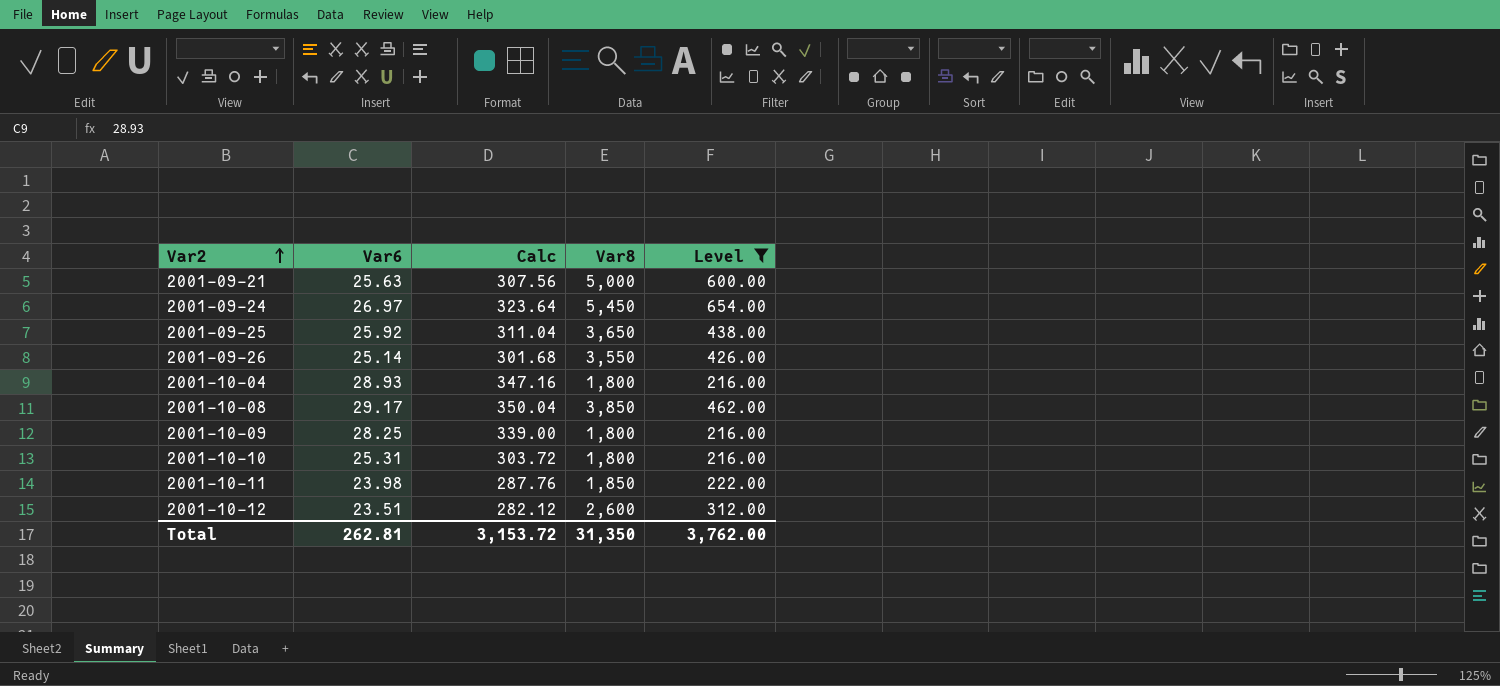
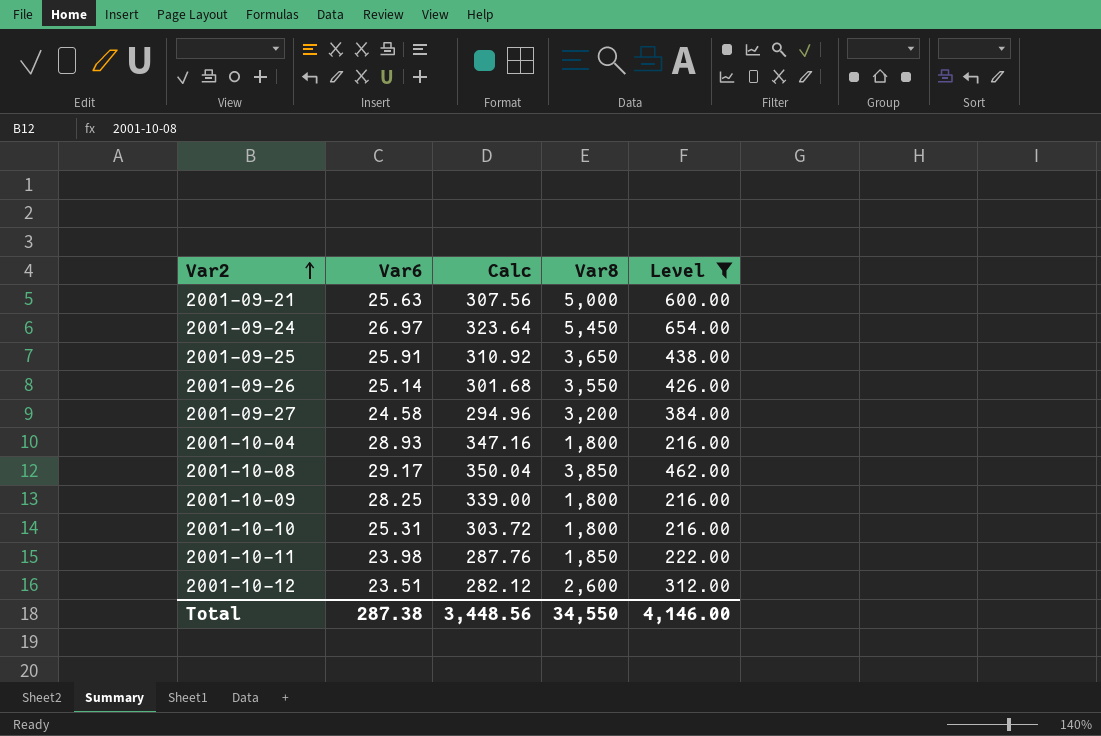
2001-09-25 | Var6: 25.92 -> 25.91
2001-09-25 | Calc: 311.04 -> 310.92
row 2001-09-27: none -> 24.58 | 294.96 | 3,200 | 384.00
Total | Var6: 262.81 -> 287.38
Total | Calc: 3,153.72 -> 3,448.56
Total | Var8: 31,350 -> 34,550
Total | Level: 3,762.00 -> 4,146.00

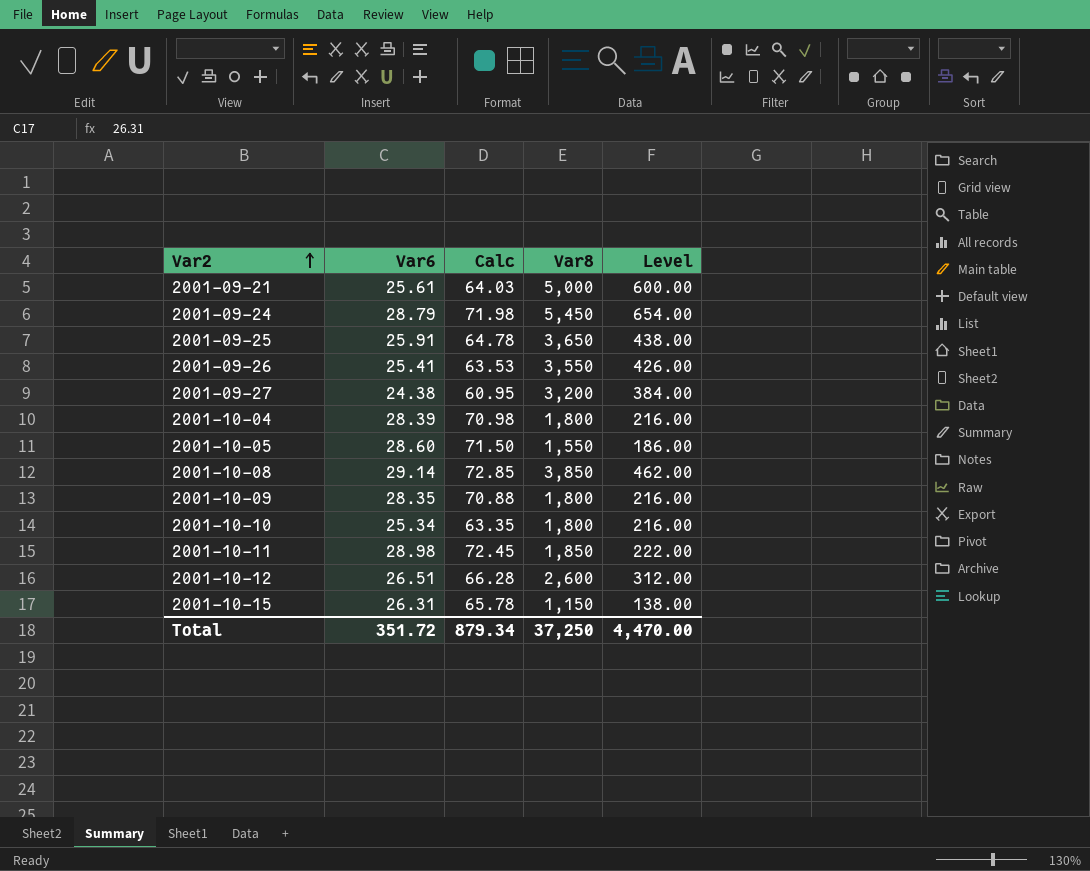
filter: Level >= 216.00 -> none
column Calc | formula: [Var6] * 12 -> [Var6] * 2.5
2001-09-21 | Var6: 25.63 -> 25.61
2001-09-24 | Var6: 26.97 -> 28.79
2001-09-26 | Var6: 25.14 -> 25.41
2001-09-27 | Var6: 24.58 -> 24.38
2001-10-04 | Var6: 28.93 -> 28.39
2001-10-08 | Var6: 29.17 -> 29.14
2001-10-09 | Var6: 28.25 -> 28.35
2001-10-10 | Var6: 25.31 -> 25.34
2001-10-11 | Var6: 23.98 -> 28.98
2001-10-12 | Var6: 23.51 -> 26.51
Total | Var6: 287.38 -> 351.72
Total | Calc: 3,448.56 -> 879.34
Total | Var8: 34,550 -> 37,250
Total | Level: 4,146.00 -> 4,470.00

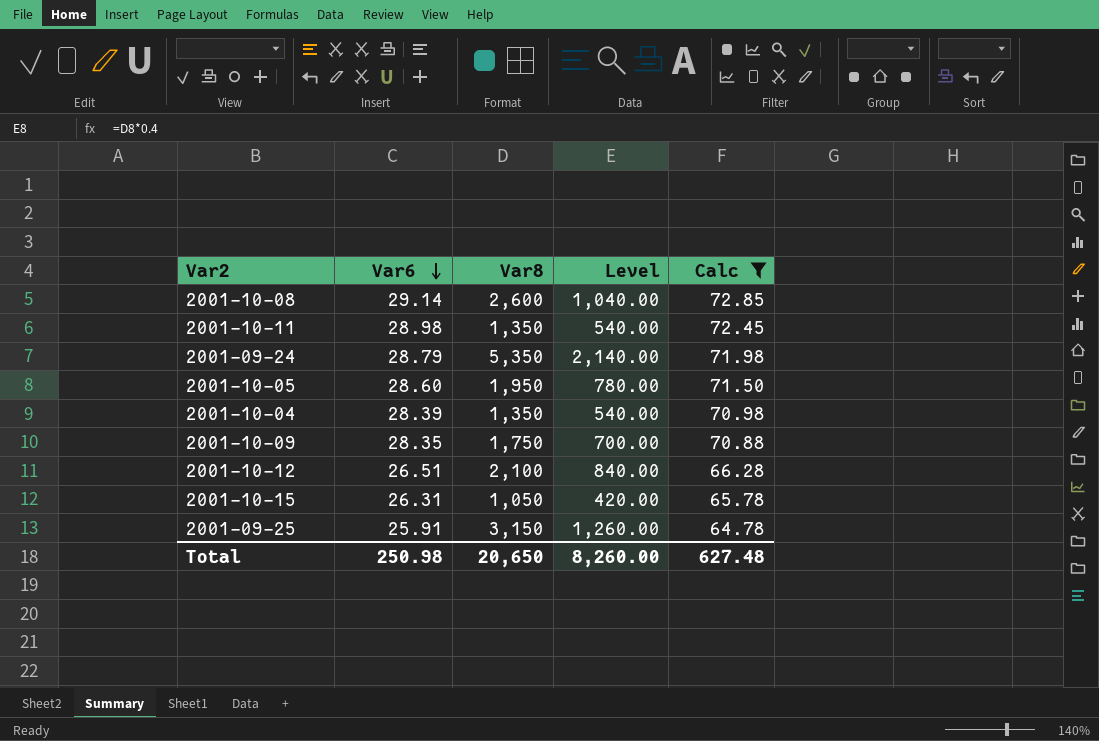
filter: none -> Calc >= 64.78
row order: Var2 ascending -> Var6 descending
column Level | formula: [Var8] * 0.12 -> [Var8] * 0.4
column Calc | position: 3 -> 5
2001-10-08 | Var8: 3,850 -> 2,600
2001-10-11 | Var8: 1,850 -> 1,350
2001-09-24 | Var8: 5,450 -> 5,350
2001-10-05 | Var8: 1,550 -> 1,950
2001-10-04 | Var8: 1,800 -> 1,350
2001-10-09 | Var8: 1,800 -> 1,750
2001-10-12 | Var8: 2,600 -> 2,100
2001-10-15 | Var8: 1,150 -> 1,050
2001-09-25 | Var8: 3,650 -> 3,150
Total | Var6: 351.72 -> 250.98
Total | Var8: 37,250 -> 20,650
Total | Level: 4,470.00 -> 8,260.00
Total | Calc: 879.34 -> 627.48

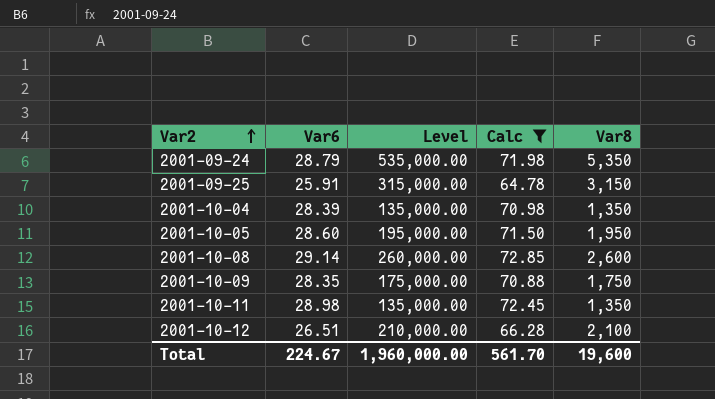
row order: Var6 descending -> Var2 ascending
column Level | formula: [Var8] * 0.4 -> [Var8] * 100
column Var8 | position: 3 -> 5
row 2001-10-15: 26.31 | 1,050 | 420.00 | 65.78 -> none
Total | Var6: 250.98 -> 224.67
Total | Level: 8,260.00 -> 1,960,000.00
Total | Calc: 627.48 -> 561.70
Total | Var8: 20,650 -> 19,600

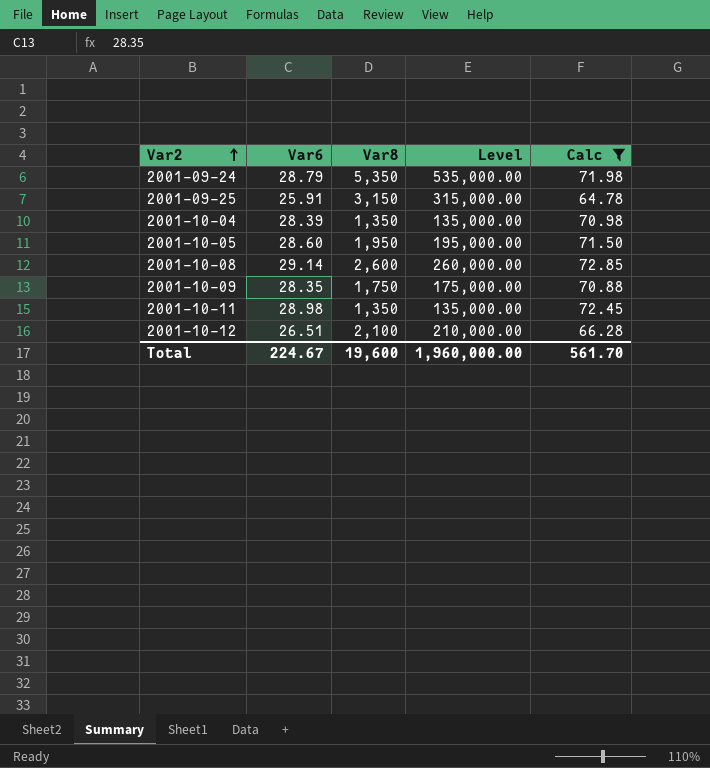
column Var8 | position: 5 -> 3

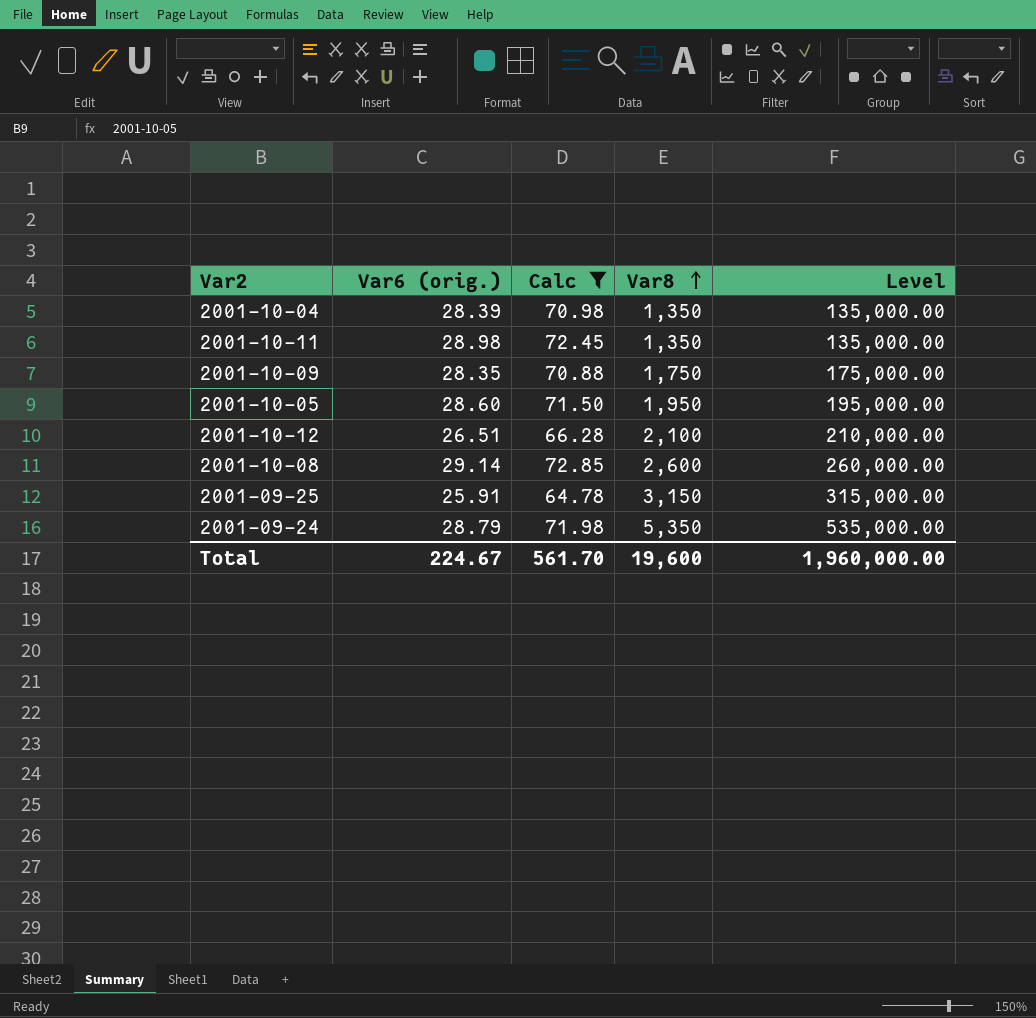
row order: Var2 ascending -> Var8 ascending
column name: Var6 -> Var6 (orig.)
column Calc | position: 5 -> 3

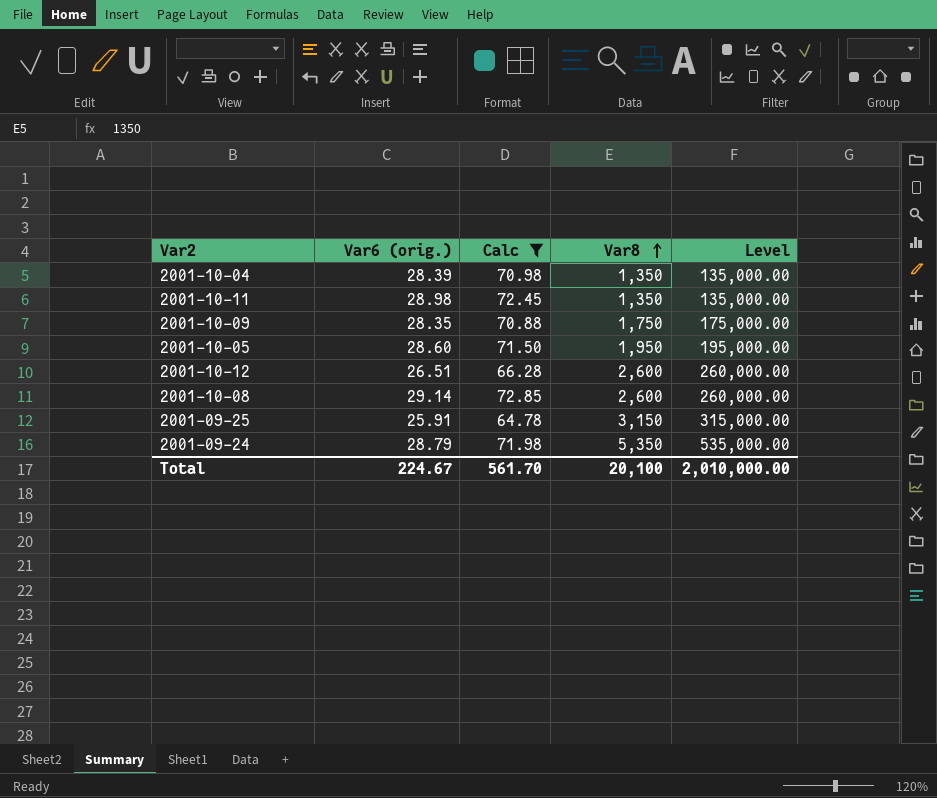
2001-10-12 | Var8: 2,100 -> 2,600
2001-10-12 | Level: 210,000.00 -> 260,000.00
Total | Var8: 19,600 -> 20,100
Total | Level: 1,960,000.00 -> 2,010,000.00

